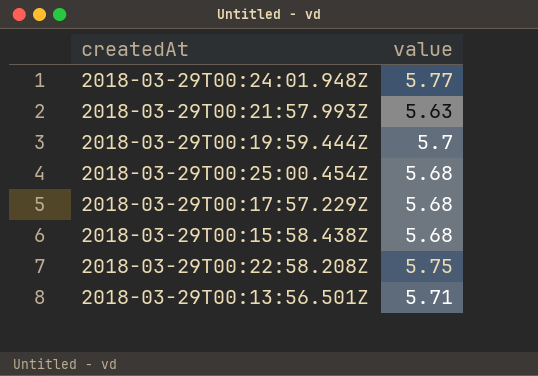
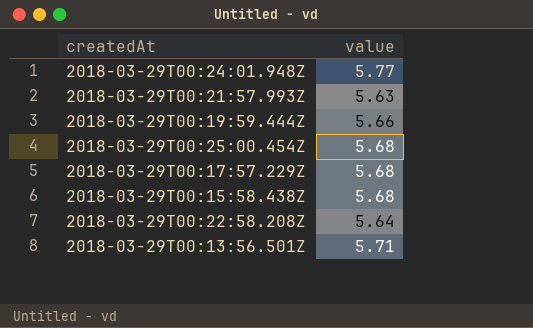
2018-03-29T00:19:59.444Z | value: 5.7 -> 5.66
2018-03-29T00:22:58.208Z | value: 5.75 -> 5.64

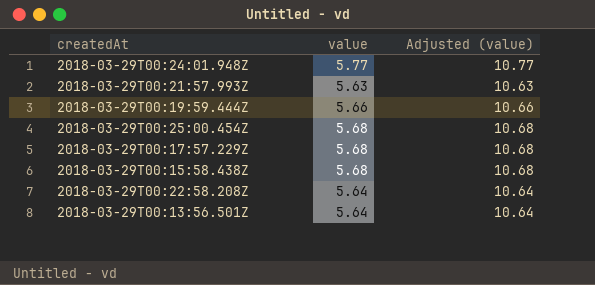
column Adjusted (value) | formula: none -> [value] + 5
2018-03-29T00:13:56.501Z | value: 5.71 -> 5.64

